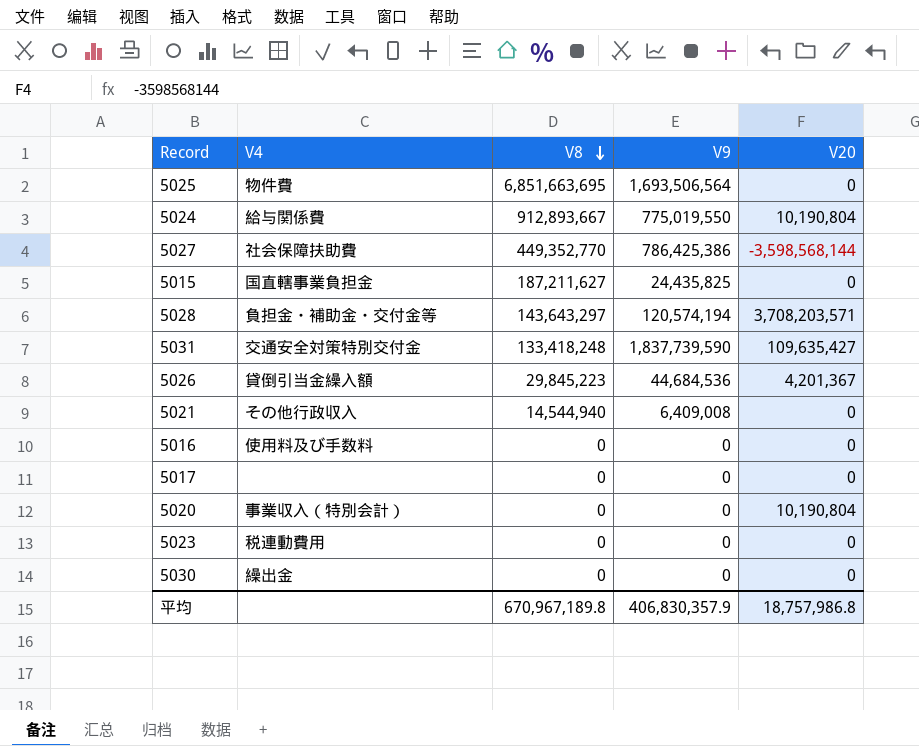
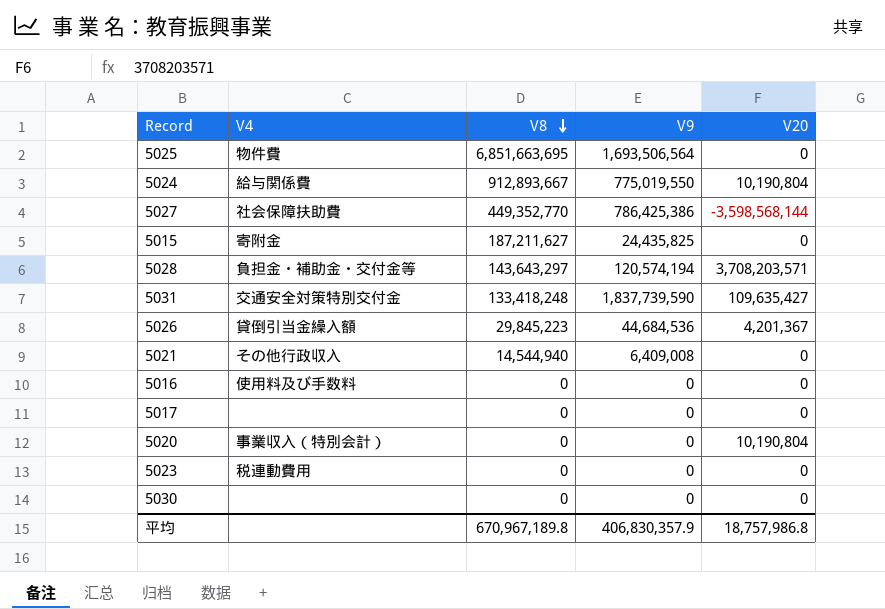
5015 | V4: 国直轄事業負担金 -> 寄附金
5030 | V4: 繰出金 -> none

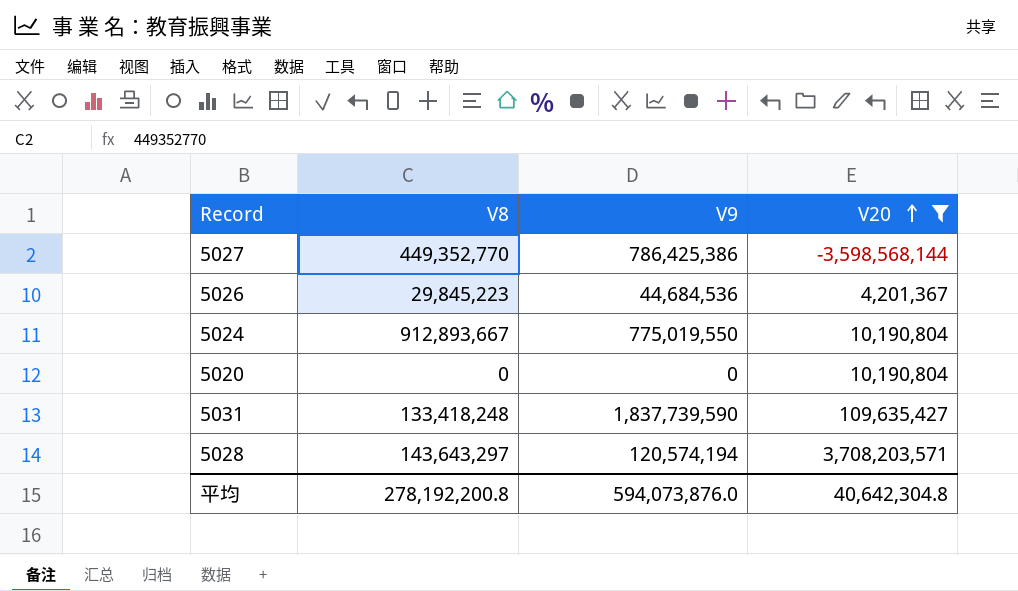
filter: none -> V20 != 0
row order: V8 descending -> V20 ascending
column V4 | position: 2 -> none
平均 | V8: 670,967,189.8 -> 278,192,200.8
平均 | V9: 406,830,357.9 -> 594,073,876.0
平均 | V20: 18,757,986.8 -> 40,642,304.8

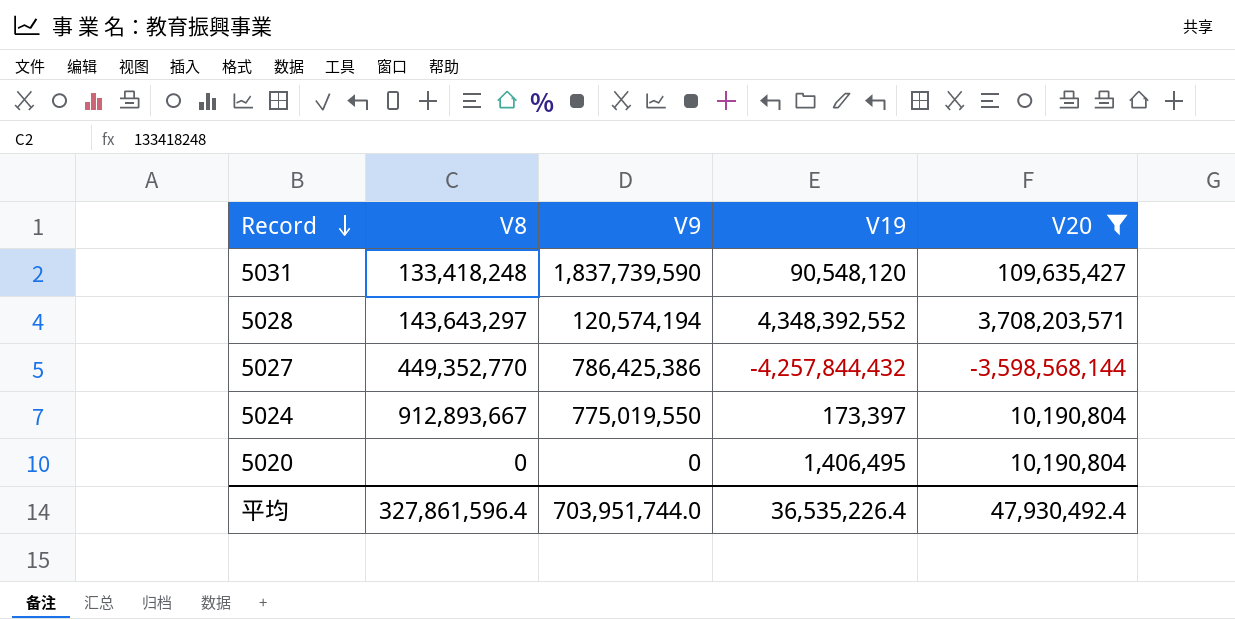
row order: V20 ascending -> Record descending
column V19 | position: none -> 4
row 5026: 29,845,223 | 44,684,536 | 4,201,367 -> none
平均 | V8: 278,192,200.8 -> 327,861,596.4
平均 | V9: 594,073,876.0 -> 703,951,744.0
平均 | V20: 40,642,304.8 -> 47,930,492.4

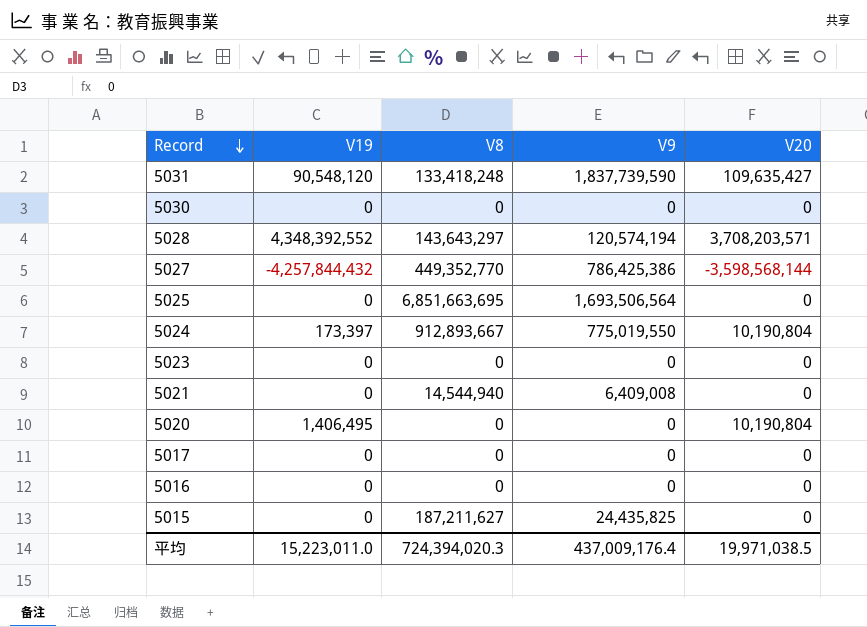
filter: V20 != 0 -> none
column V19 | position: 4 -> 2
平均 | V19: 36,535,226.4 -> 15,223,011.0
平均 | V8: 327,861,596.4 -> 724,394,020.3
平均 | V9: 703,951,744.0 -> 437,009,176.4
平均 | V20: 47,930,492.4 -> 19,971,038.5

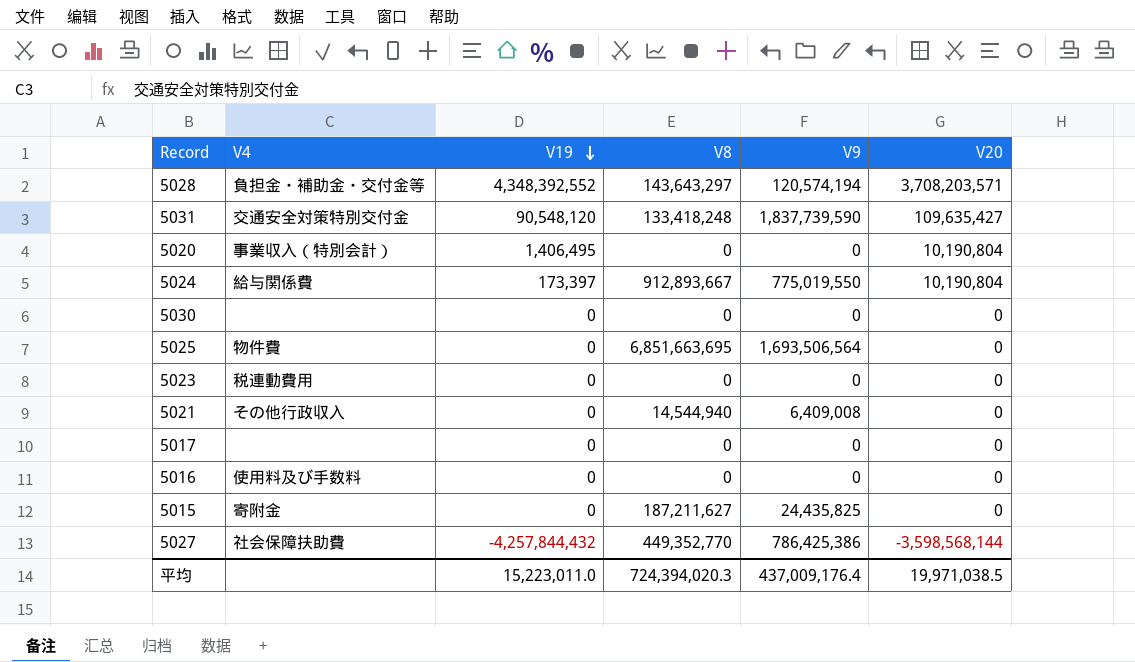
row order: Record descending -> V19 descending
column V4 | position: none -> 2

